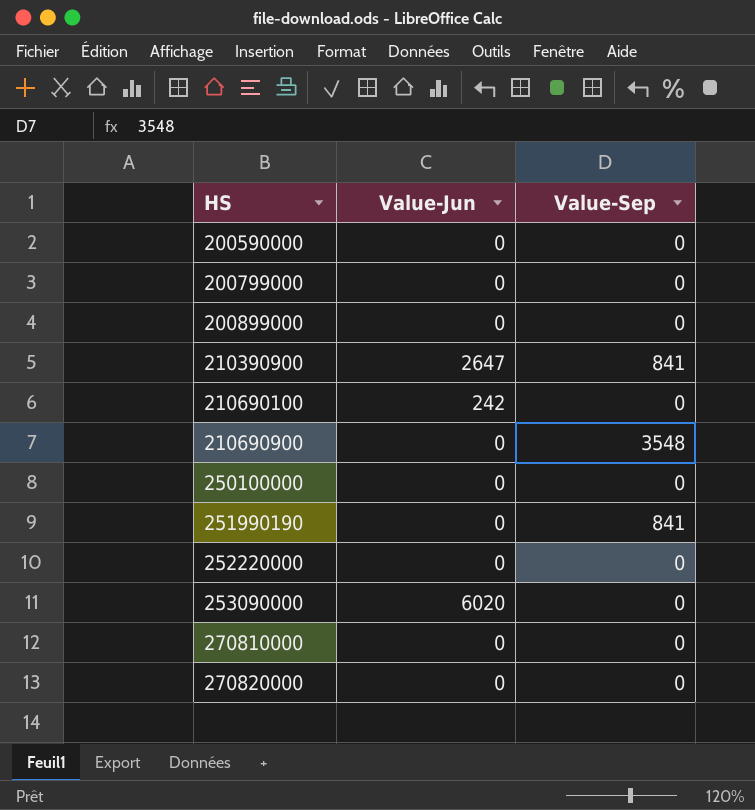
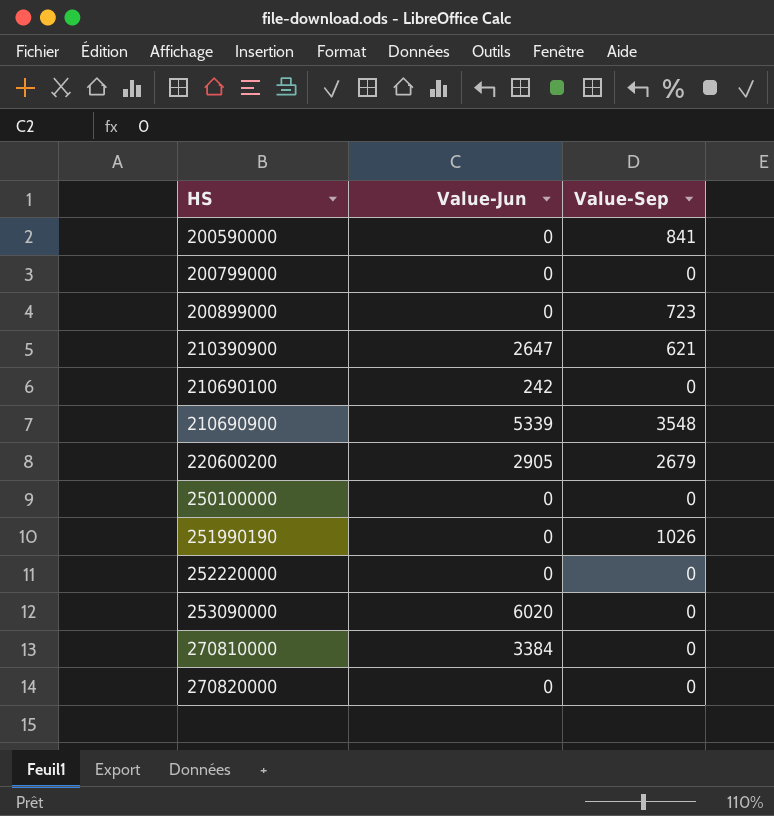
200590000 | Value-Sep: 0 -> 841
200899000 | Value-Sep: 0 -> 723
210390900 | Value-Sep: 841 -> 621
210690900 | Value-Jun: 0 -> 5339
row 220600200: none -> 2905 | 2679
251990190 | Value-Sep: 841 -> 1026
270810000 | Value-Jun: 0 -> 3384

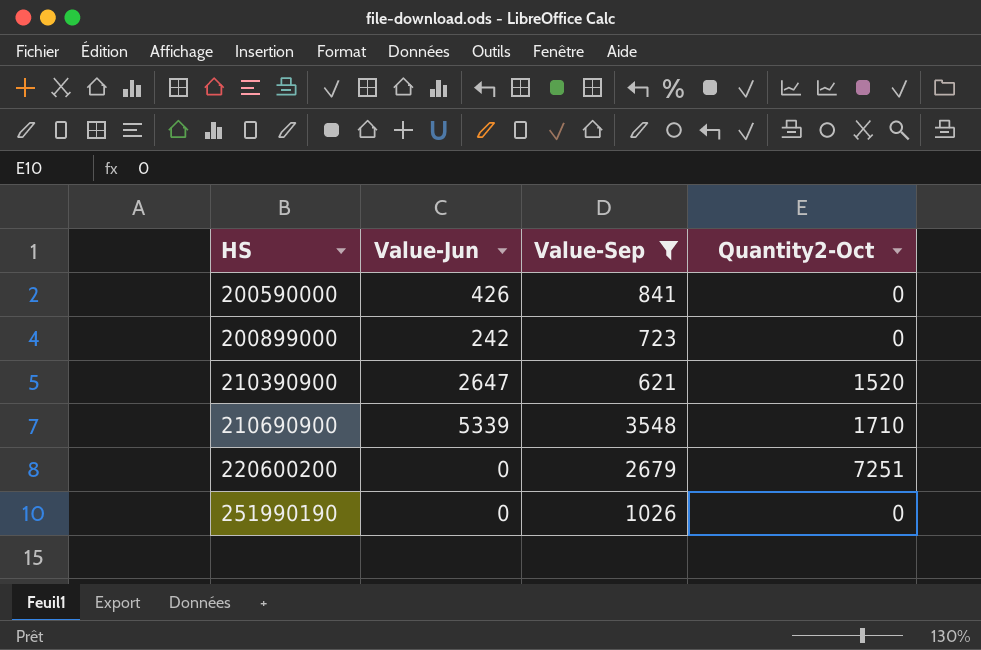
filter: none -> Value-Sep != 0
column Quantity2-Oct | position: none -> 4
200590000 | Value-Jun: 0 -> 426
200899000 | Value-Jun: 0 -> 242
220600200 | Value-Jun: 2905 -> 0

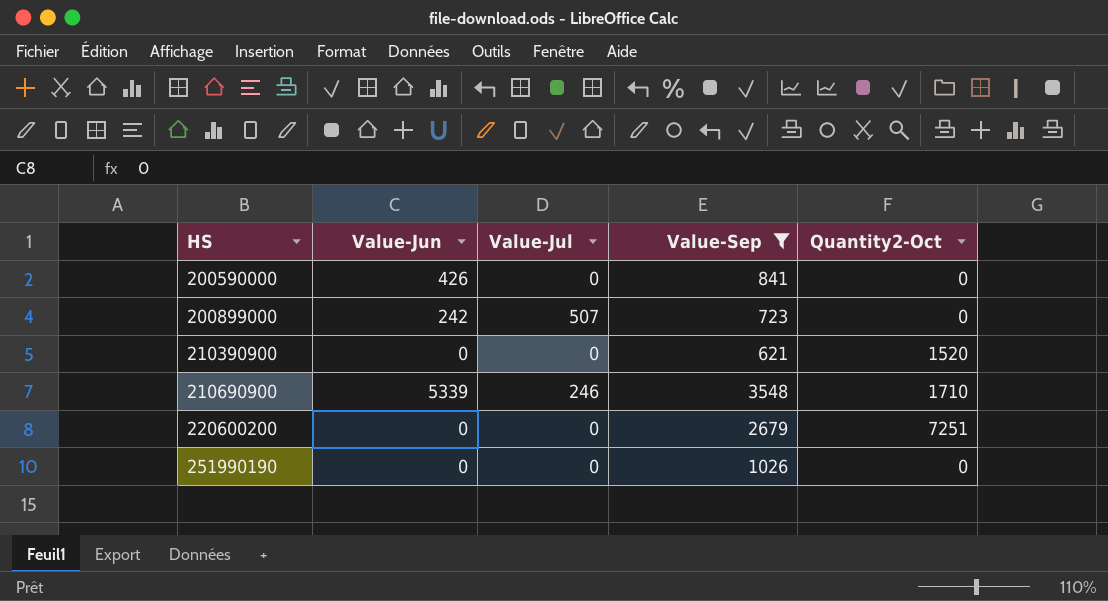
column Value-Jul | position: none -> 3
210390900 | Value-Jun: 2647 -> 0

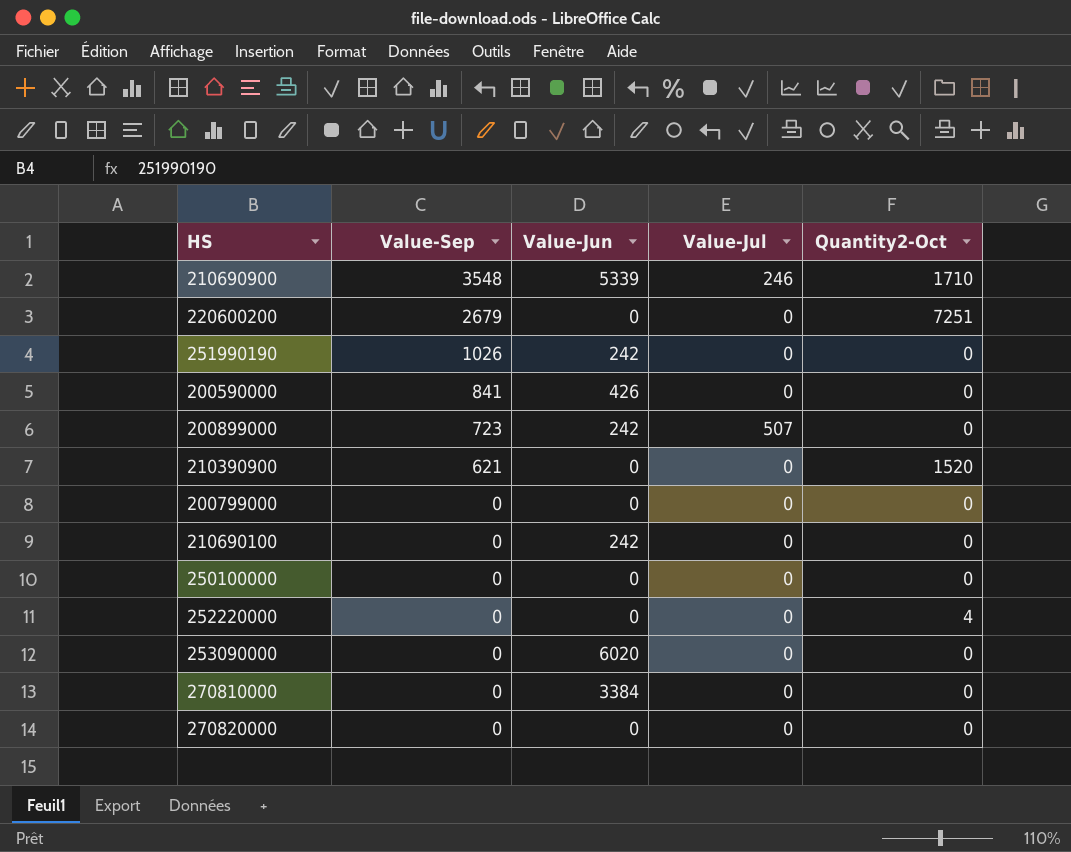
filter: Value-Sep != 0 -> none
row order: HS ascending -> Value-Sep descending
column Value-Sep | position: 4 -> 2
251990190 | Value-Jun: 0 -> 242

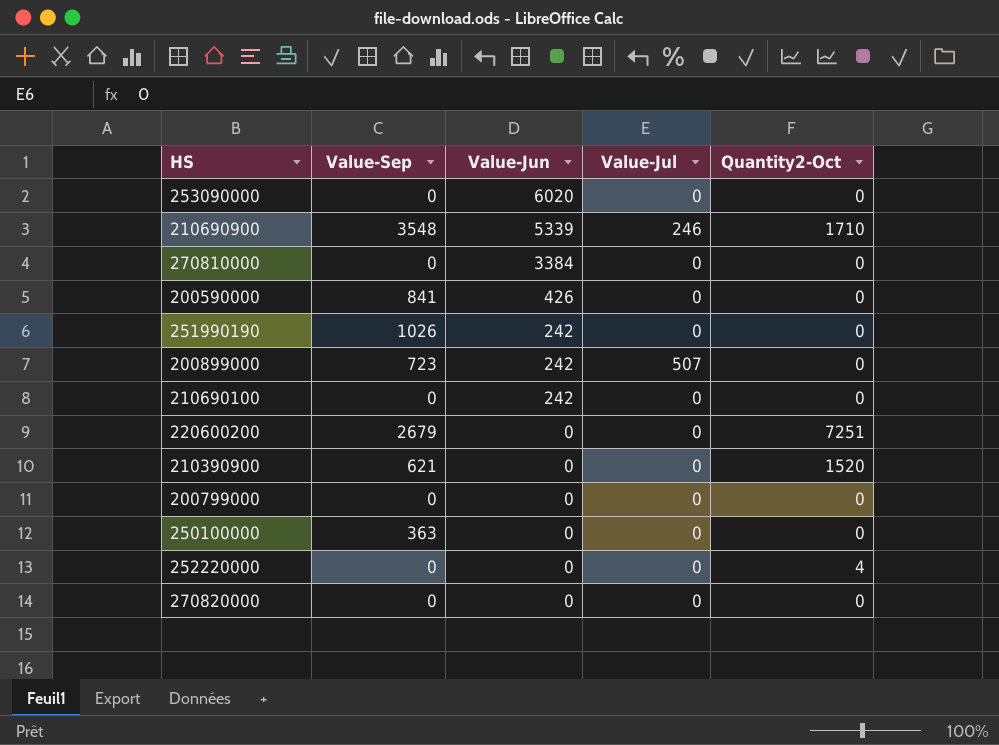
row order: Value-Sep descending -> Value-Jun descending
250100000 | Value-Sep: 0 -> 363

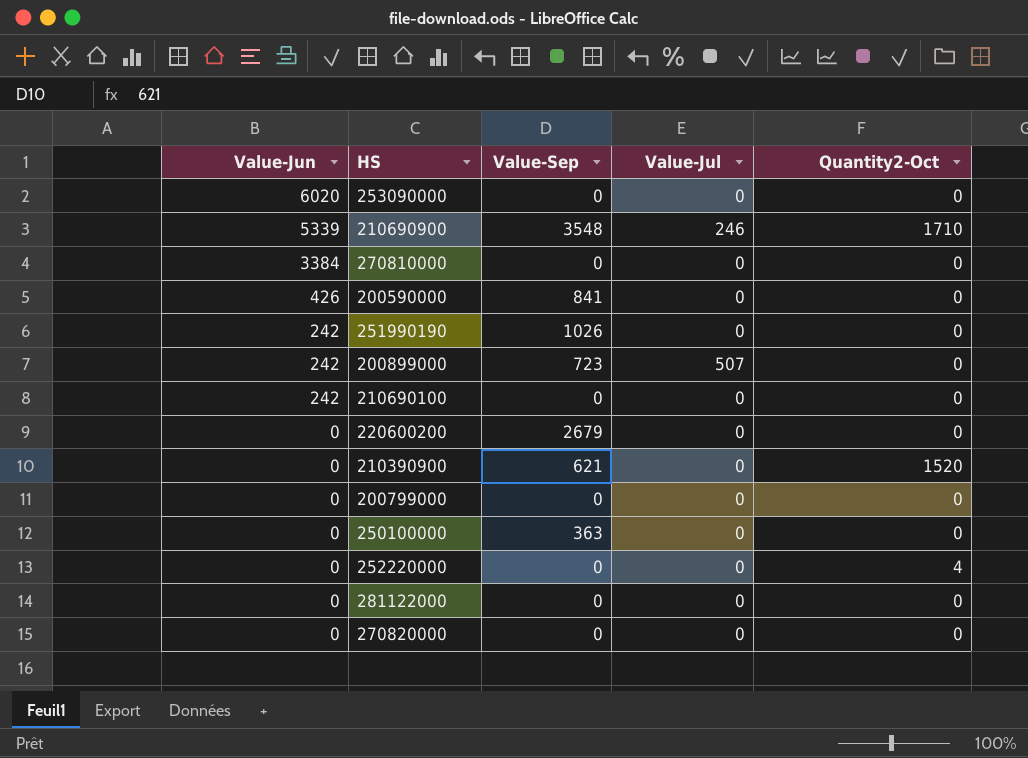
column Value-Jun | position: 3 -> 1
220600200 | Quantity2-Oct: 7251 -> 0
row 281122000: none -> 0 | 0 | 0 | 0

